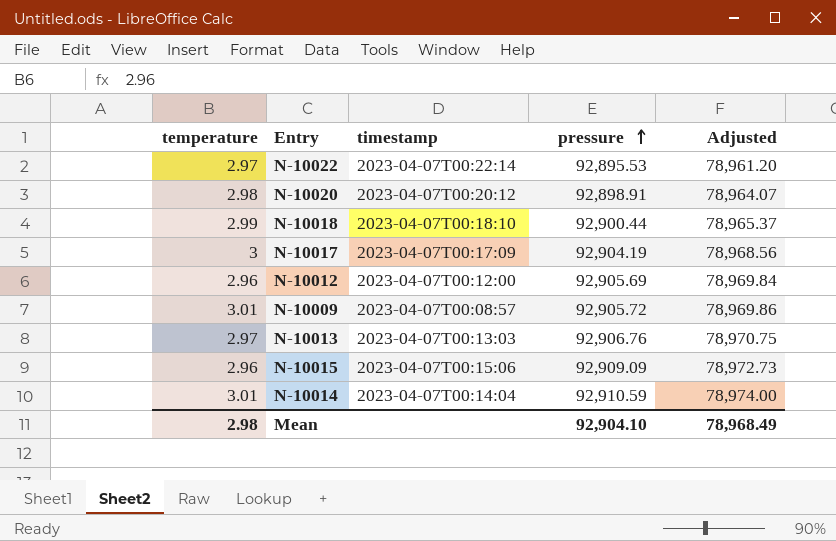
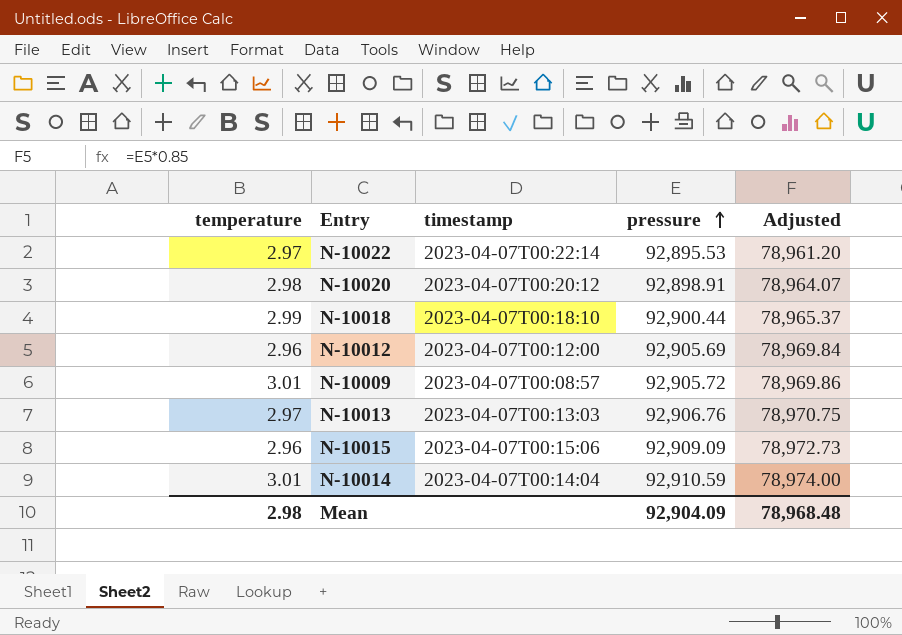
row N-10017: 3 | 2023-04-07T00:17:09 | 92,904.19 | 78,968.56 -> none
Mean | pressure: 92,904.10 -> 92,904.09
Mean | Adjusted: 78,968.49 -> 78,968.48

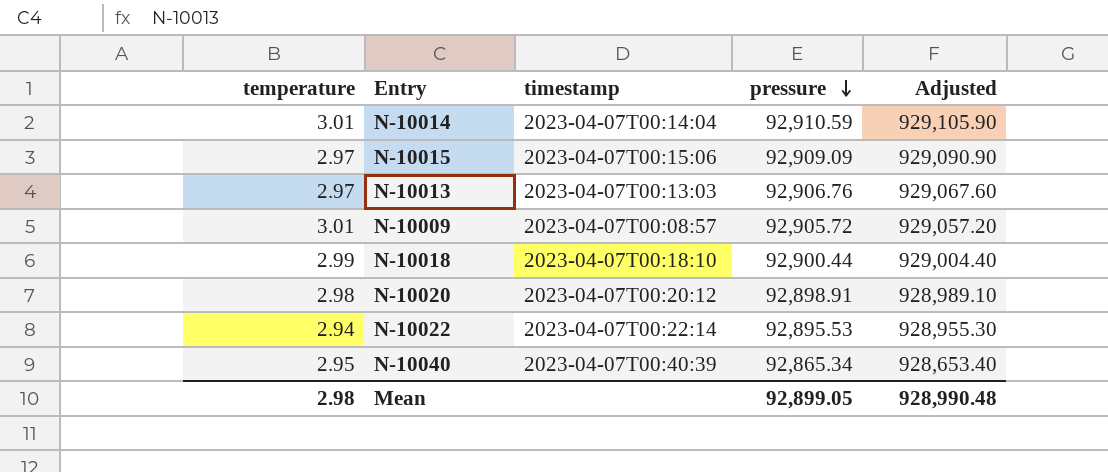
row order: pressure ascending -> pressure descending
column Adjusted | formula: [pressure] * 0.85 -> [pressure] * 10
row N-10012: 2.96 | 2023-04-07T00:12:00 | 92,905.69 | 78,969.84 -> none
N-10015 | temperature: 2.96 -> 2.97
N-10022 | temperature: 2.97 -> 2.94
row N-10040: none -> 2.95 | 2023-04-07T00:40:39 | 92,865.34 | 928,653.40
Mean | pressure: 92,904.09 -> 92,899.05
Mean | Adjusted: 78,968.48 -> 928,990.48

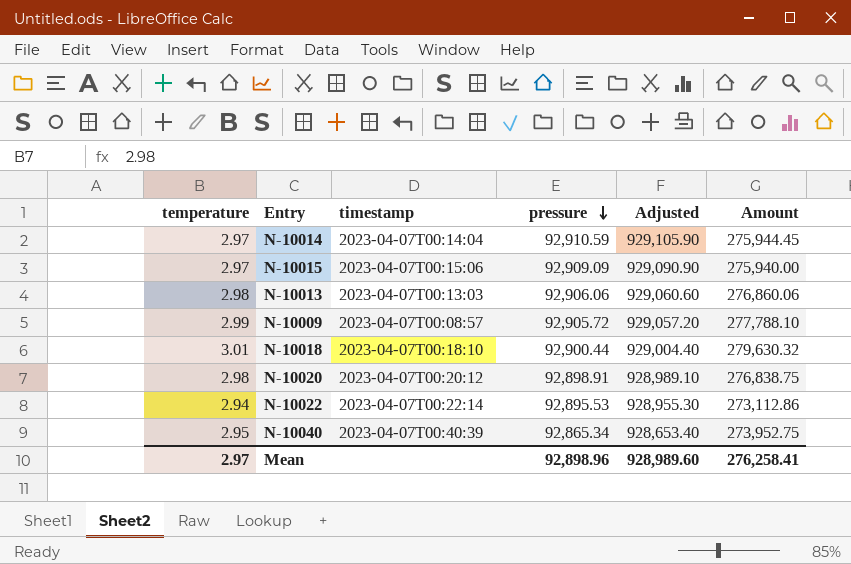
column Amount | formula: none -> [temperature] * [pressure]
N-10014 | temperature: 3.01 -> 2.97
N-10013 | temperature: 2.97 -> 2.98
N-10013 | pressure: 92,906.76 -> 92,906.06
N-10013 | Adjusted: 929,067.60 -> 929,060.60
N-10009 | temperature: 3.01 -> 2.99
N-10018 | temperature: 2.99 -> 3.01
Mean | temperature: 2.98 -> 2.97
Mean | pressure: 92,899.05 -> 92,898.96
Mean | Adjusted: 928,990.48 -> 928,989.60

